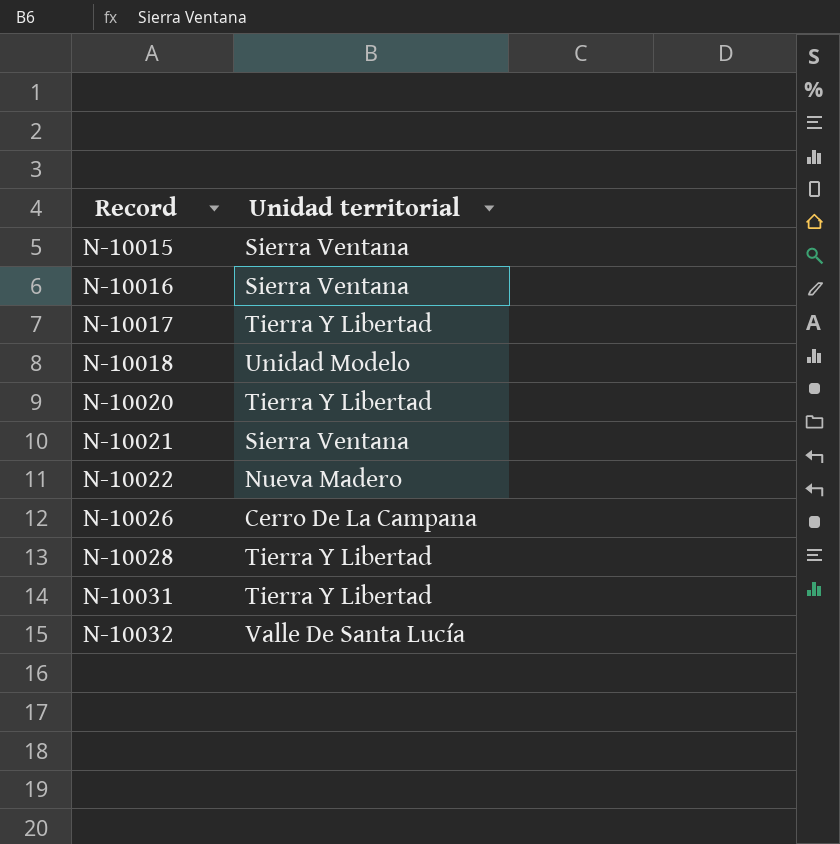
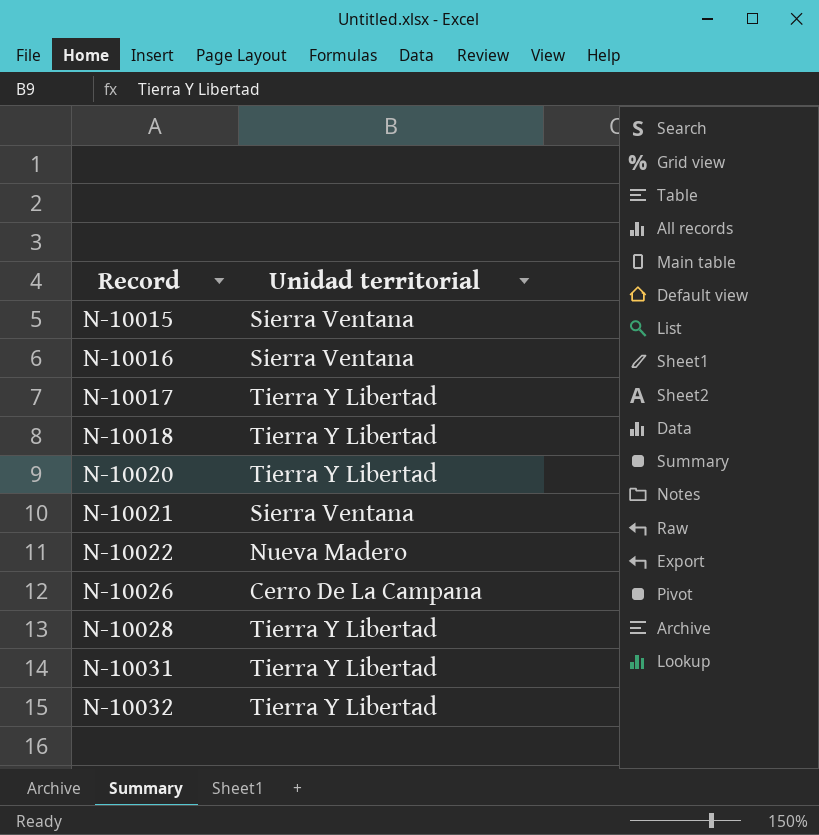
N-10018 | Unidad territorial: Unidad Modelo -> Tierra Y Libertad
N-10032 | Unidad territorial: Valle De Santa Lucía -> Tierra Y Libertad

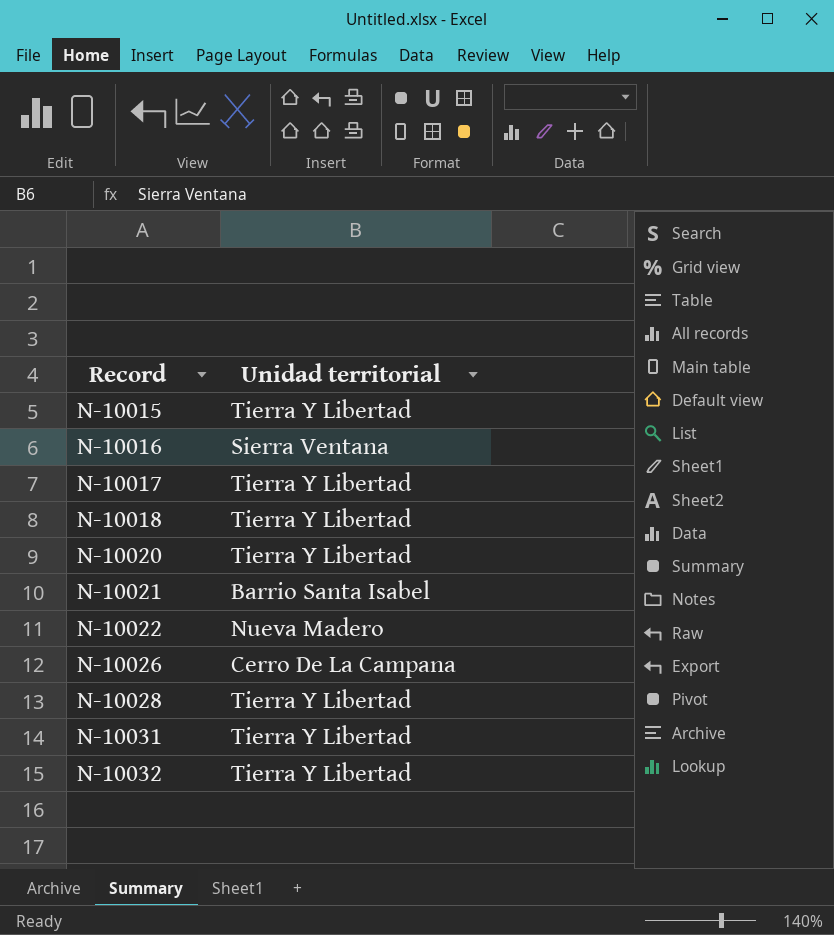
N-10015 | Unidad territorial: Sierra Ventana -> Tierra Y Libertad
N-10021 | Unidad territorial: Sierra Ventana -> Barrio Santa Isabel

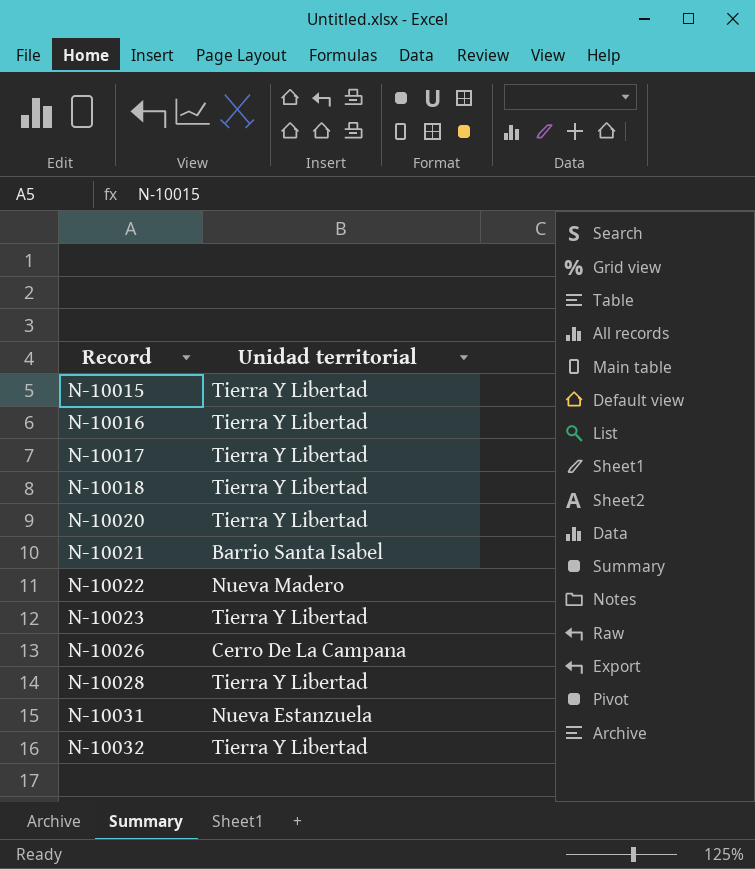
N-10016 | Unidad territorial: Sierra Ventana -> Tierra Y Libertad
row N-10023: none -> Tierra Y Libertad
N-10031 | Unidad territorial: Tierra Y Libertad -> Nueva Estanzuela

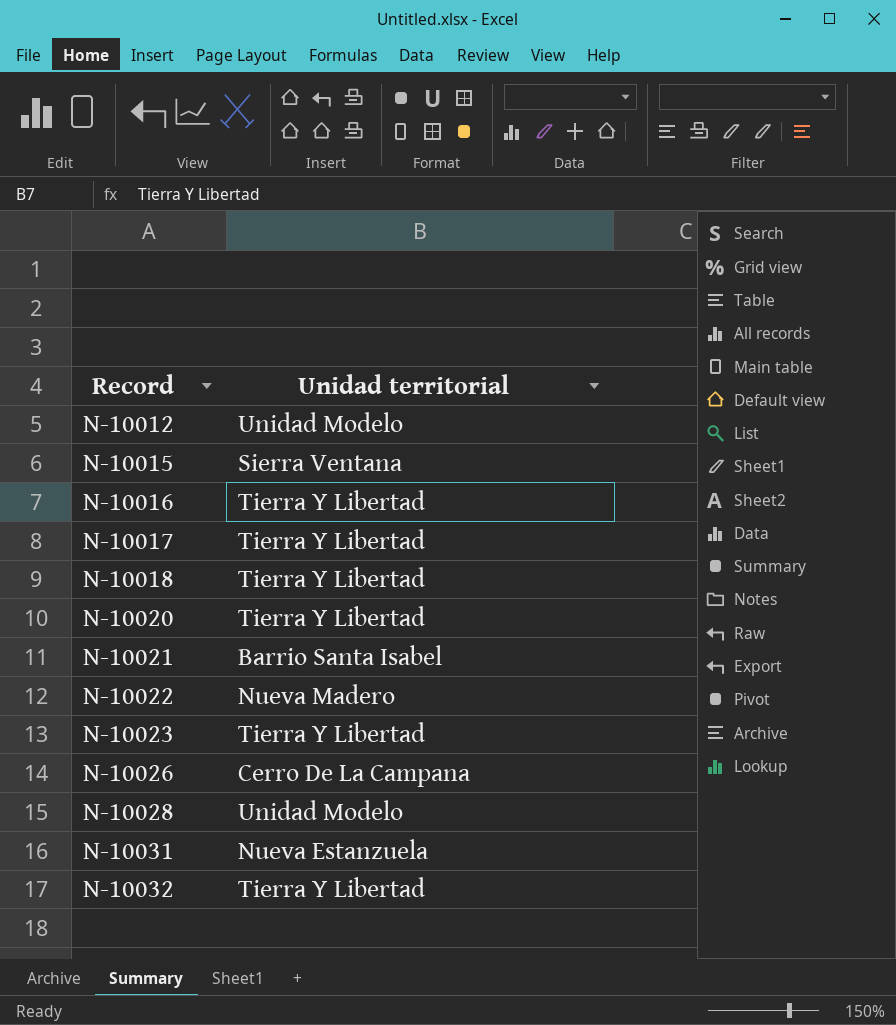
row N-10012: none -> Unidad Modelo
N-10015 | Unidad territorial: Tierra Y Libertad -> Sierra Ventana
N-10028 | Unidad territorial: Tierra Y Libertad -> Unidad Modelo

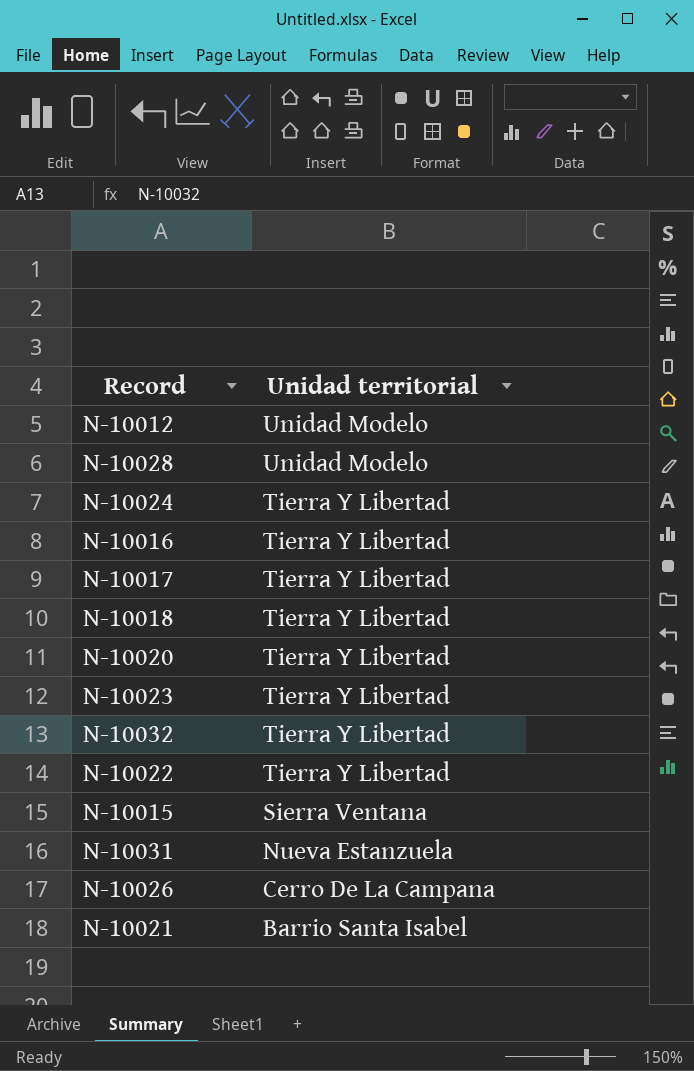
row order: Record ascending -> Unidad territorial descending
row N-10024: none -> Tierra Y Libertad
N-10022 | Unidad territorial: Nueva Madero -> Tierra Y Libertad

